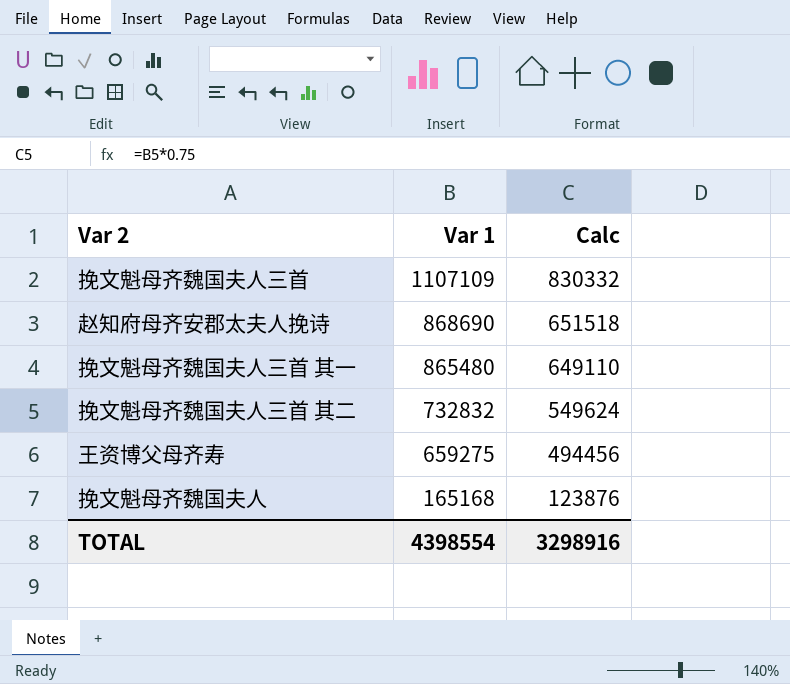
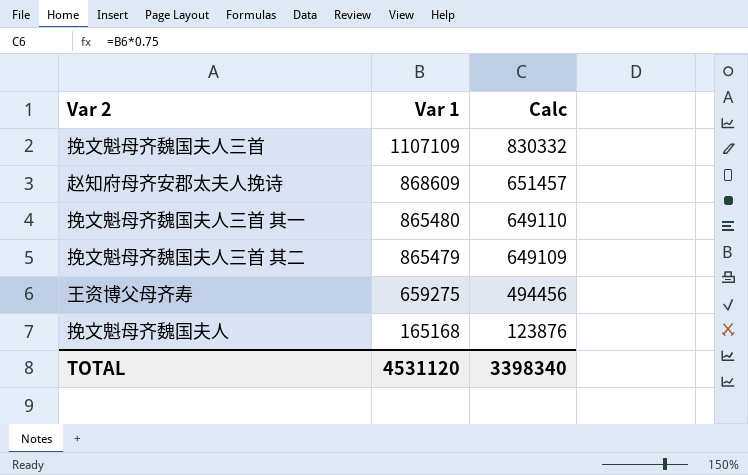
赵知府母齐安郡太夫人挽诗 | Var 1: 868690 -> 868609
赵知府母齐安郡太夫人挽诗 | Calc: 651518 -> 651457
挽文魁母齐魏国夫人三首 其二 | Var 1: 732832 -> 865479
挽文魁母齐魏国夫人三首 其二 | Calc: 549624 -> 649109
TOTAL | Var 1: 4398554 -> 4531120
TOTAL | Calc: 3298916 -> 3398340

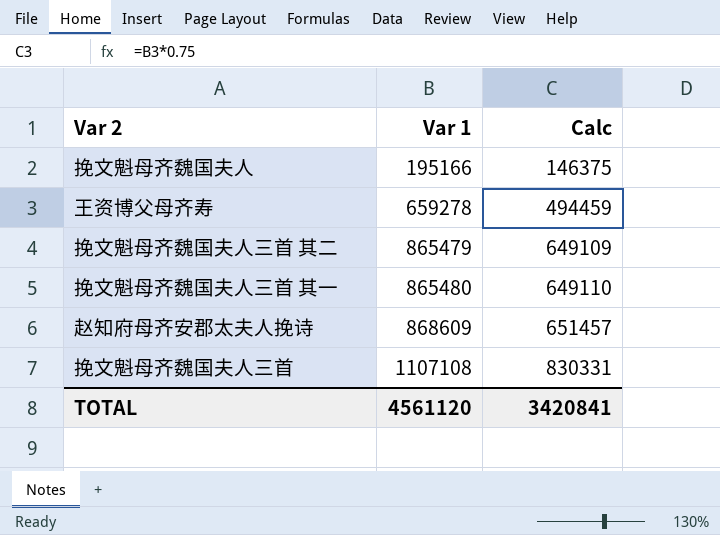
row order: Var 1 descending -> Var 1 ascending
挽文魁母齐魏国夫人 | Var 1: 165168 -> 195166
挽文魁母齐魏国夫人 | Calc: 123876 -> 146375
王资博父母齐寿 | Var 1: 659275 -> 659278
王资博父母齐寿 | Calc: 494456 -> 494459
挽文魁母齐魏国夫人三首 | Var 1: 1107109 -> 1107108
挽文魁母齐魏国夫人三首 | Calc: 830332 -> 830331
TOTAL | Var 1: 4531120 -> 4561120
TOTAL | Calc: 3398340 -> 3420841

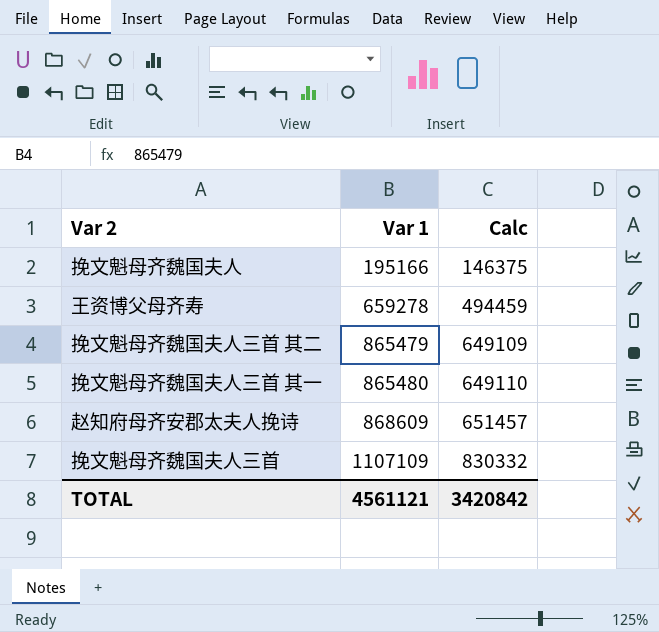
挽文魁母齐魏国夫人三首 | Var 1: 1107108 -> 1107109
挽文魁母齐魏国夫人三首 | Calc: 830331 -> 830332
TOTAL | Var 1: 4561120 -> 4561121
TOTAL | Calc: 3420841 -> 3420842

